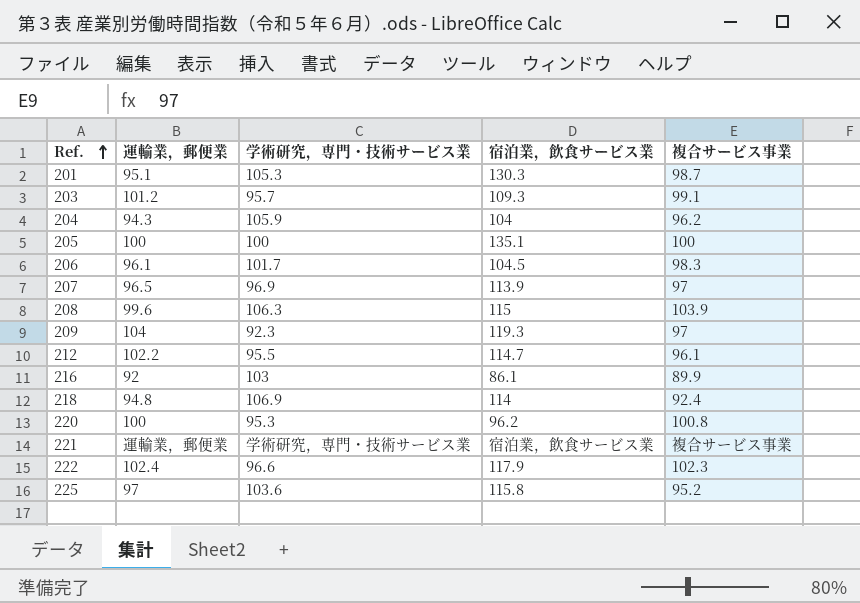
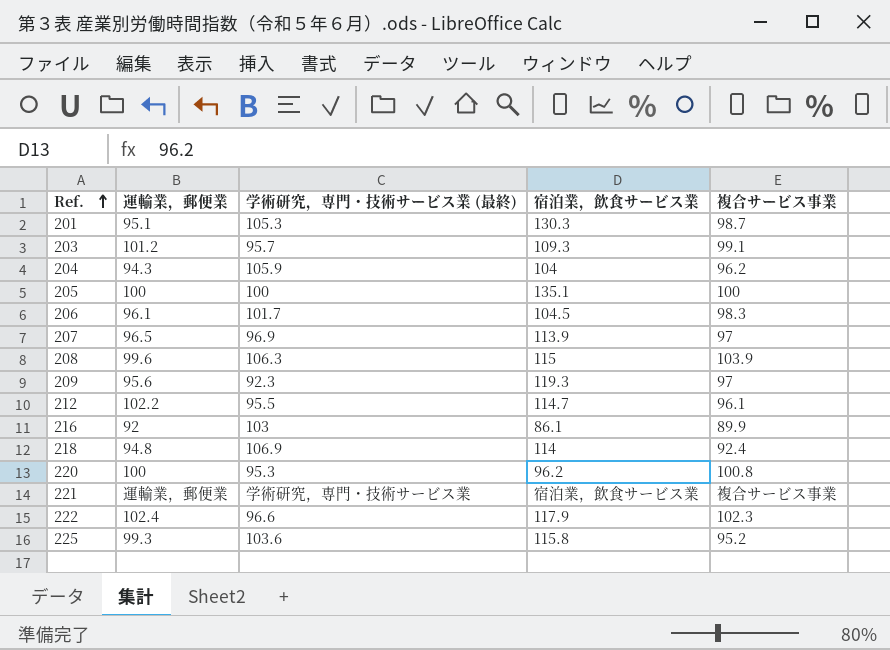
column name: 学術研究，専門・技術サービス業 -> 学術研究，専門・技術サービス業 (最終)
209 | 運輸業，郵便業: 104 -> 95.6
225 | 運輸業，郵便業: 97 -> 99.3

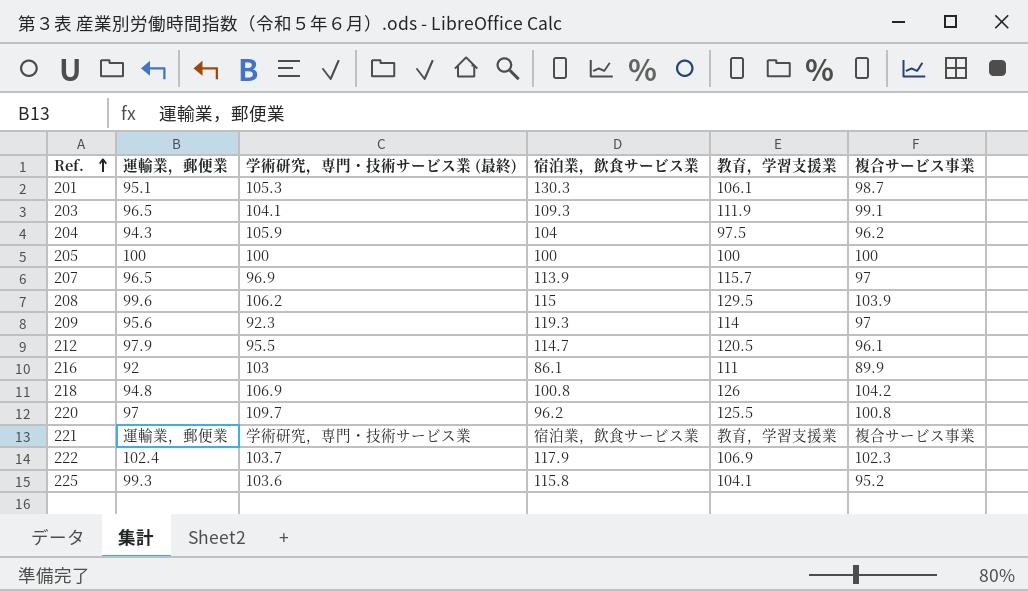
column 教育，学習支援業 | position: none -> 5
row 206: 96.1 | 101.7 | 104.5 | 98.3 -> none
203 | 運輸業，郵便業: 101.2 -> 96.5
203 | 学術研究，専門・技術サービス業 (最終): 95.7 -> 104.1
205 | 宿泊業，飲食サービス業: 135.1 -> 100
208 | 学術研究，専門・技術サービス業 (最終): 106.3 -> 106.2
212 | 運輸業，郵便業: 102.2 -> 97.9
218 | 宿泊業，飲食サービス業: 114 -> 100.8
218 | 複合サービス事業: 92.4 -> 104.2
220 | 運輸業，郵便業: 100 -> 97
220 | 学術研究，専門・技術サービス業 (最終): 95.3 -> 109.7
222 | 学術研究，専門・技術サービス業 (最終): 96.6 -> 103.7

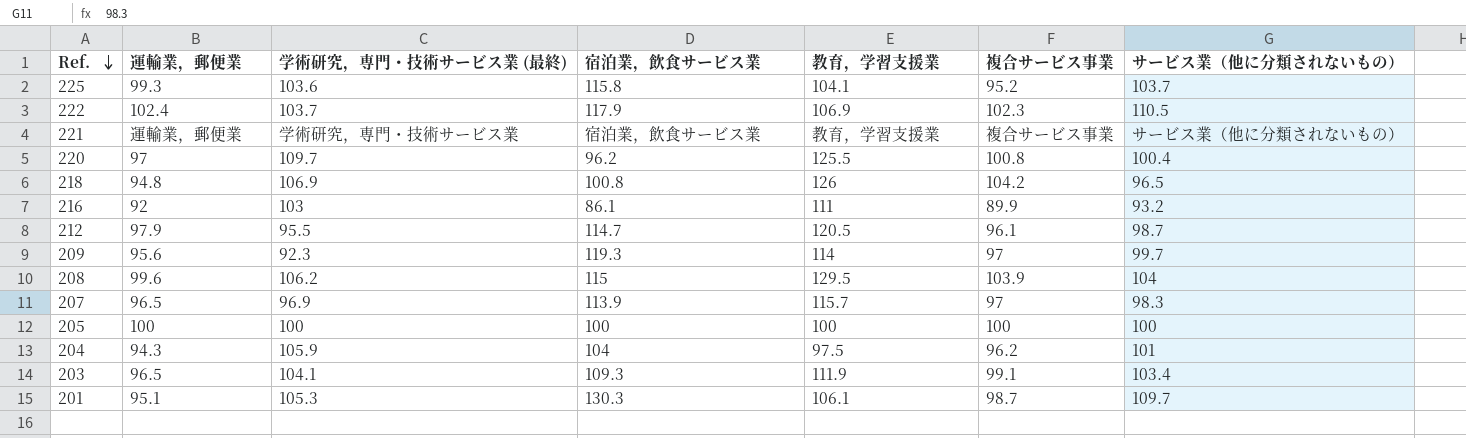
row order: Ref. ascending -> Ref. descending
column サービス業（他に分類されないもの） | position: none -> 7

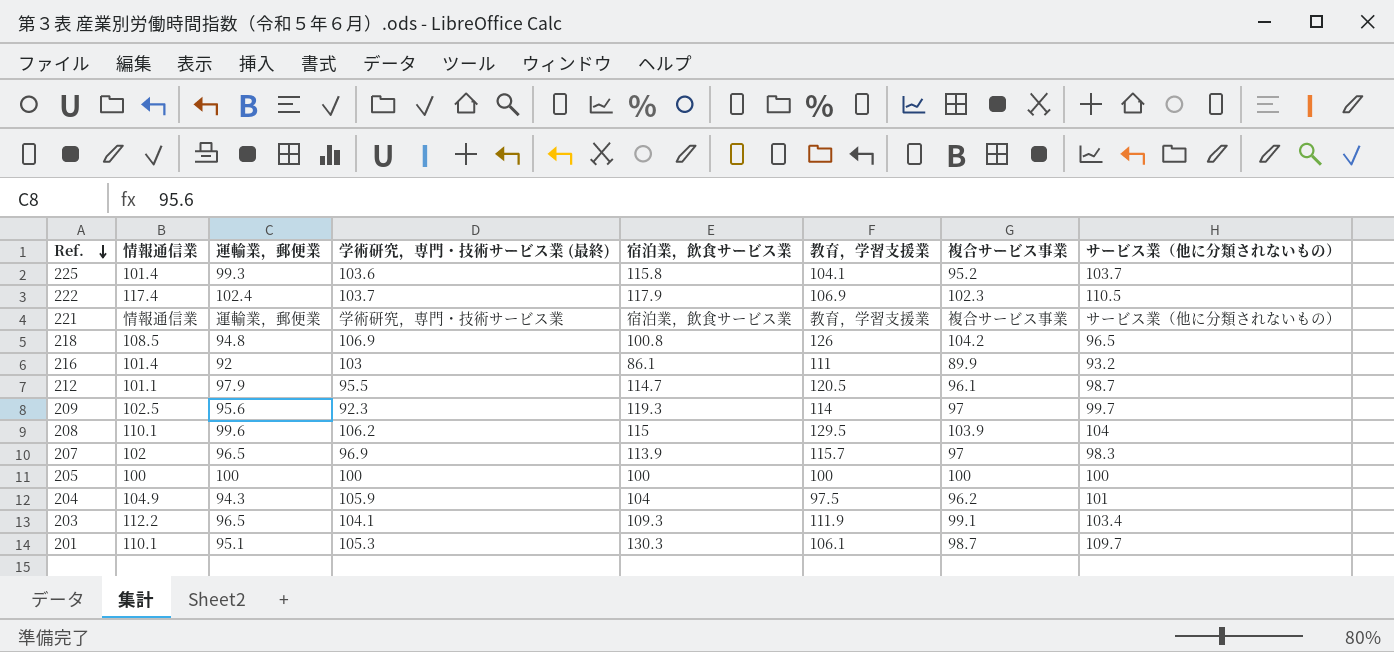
column 情報通信業 | position: none -> 2
row 220: 97 | 109.7 | 96.2 | 125.5 | 100.8 | 100.4 -> none

